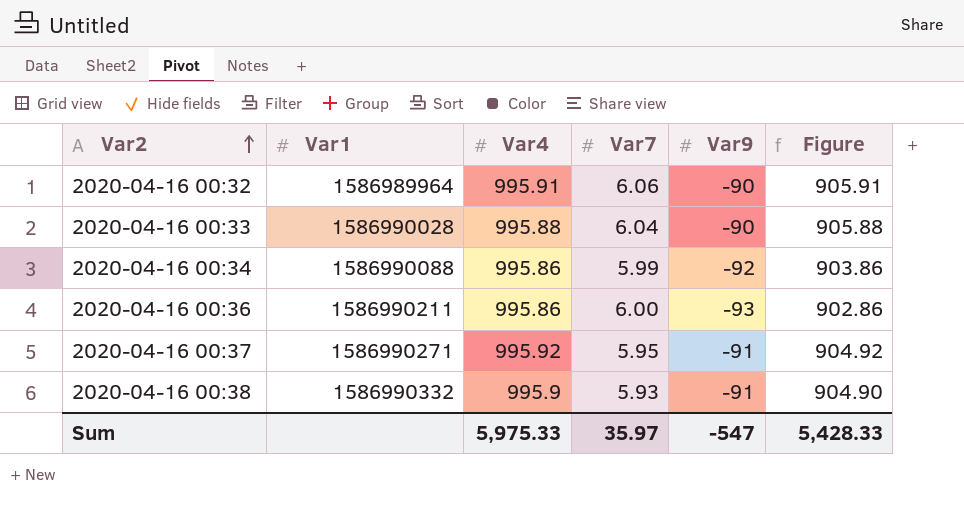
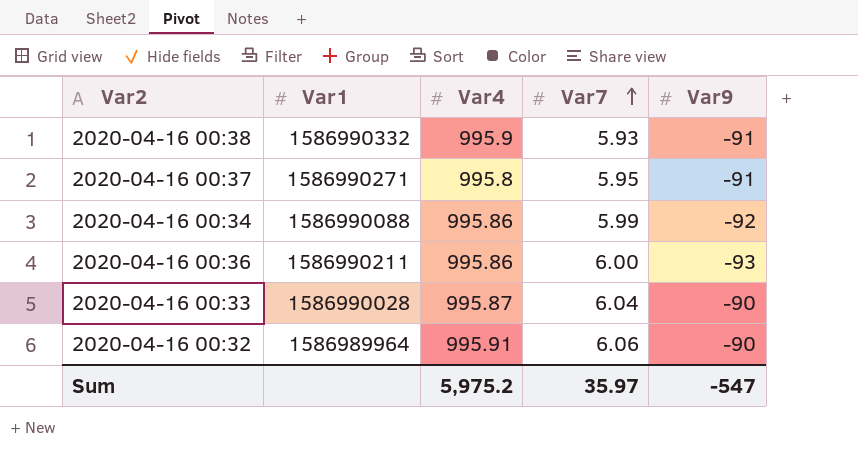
row order: Var2 ascending -> Var7 ascending
column Figure | formula: [Var4] + [Var9] -> none
2020-04-16 00:37 | Var4: 995.92 -> 995.8
2020-04-16 00:33 | Var4: 995.88 -> 995.87
Sum | Var4: 5,975.33 -> 5,975.2

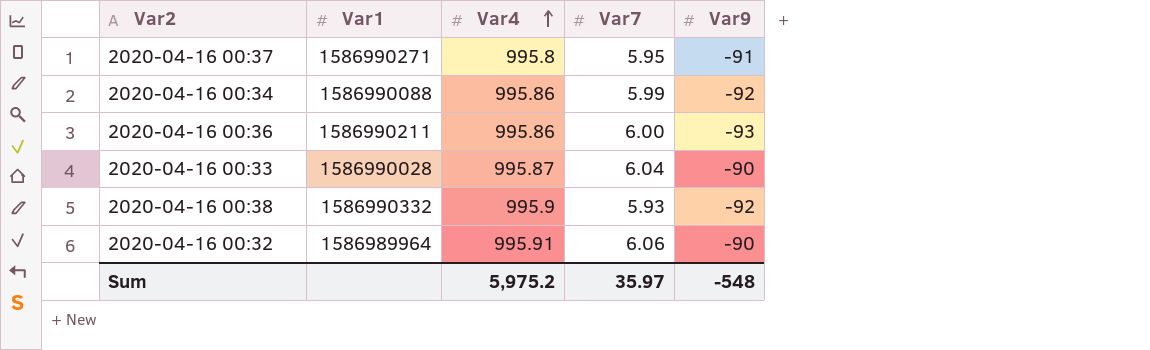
row order: Var7 ascending -> Var4 ascending
2020-04-16 00:38 | Var9: -91 -> -92
Sum | Var9: -547 -> -548

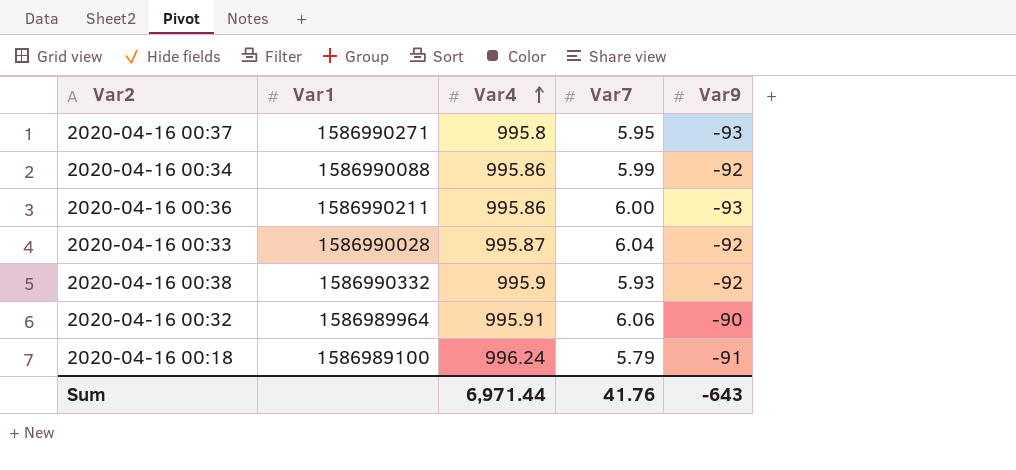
2020-04-16 00:37 | Var9: -91 -> -93
2020-04-16 00:33 | Var9: -90 -> -92
row 2020-04-16 00:18: none -> 1586989100 | 996.24 | 5.79 | -91
Sum | Var4: 5,975.2 -> 6,971.44
Sum | Var7: 35.97 -> 41.76
Sum | Var9: -548 -> -643

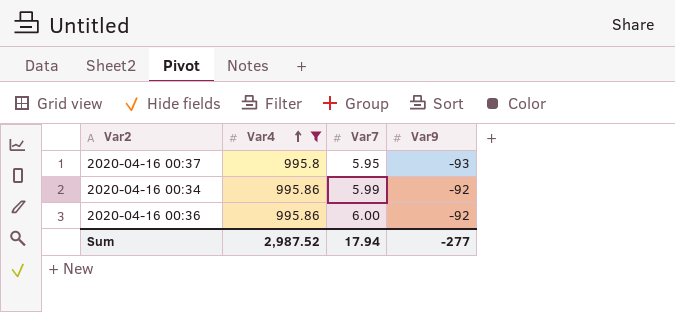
filter: none -> Var4 <= 995.86
column Var1 | position: 2 -> none
2020-04-16 00:36 | Var9: -93 -> -92
Sum | Var4: 6,971.44 -> 2,987.52
Sum | Var7: 41.76 -> 17.94
Sum | Var9: -643 -> -277

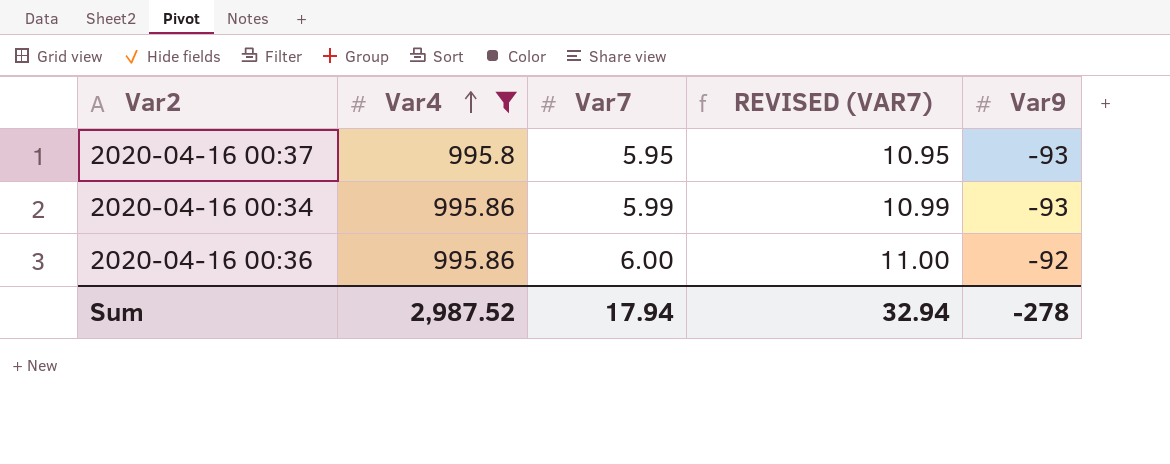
column REVISED (VAR7) | formula: none -> [Var7] + 5
2020-04-16 00:34 | Var9: -92 -> -93
Sum | Var9: -277 -> -278

